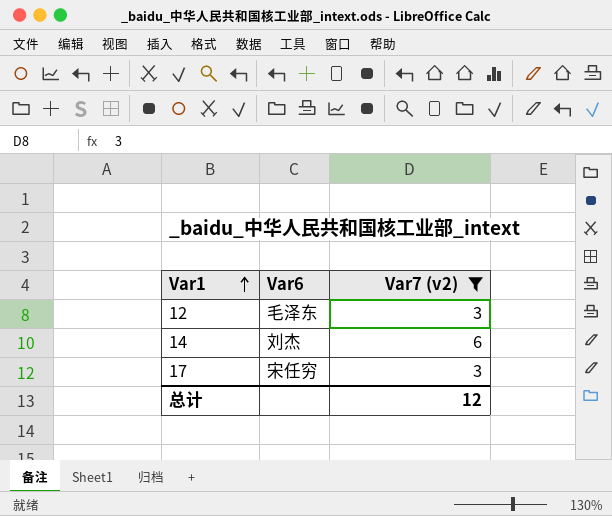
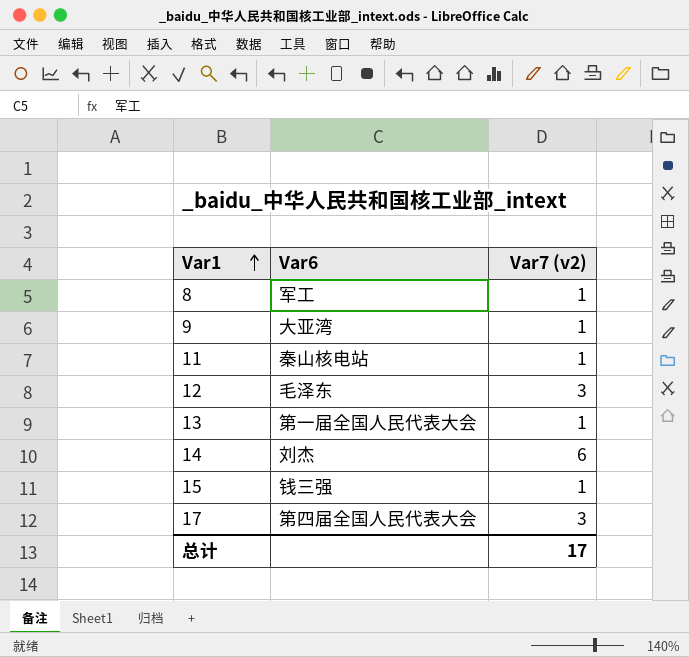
filter: Var7 (v2) != 1 -> none
17 | Var6: 宋任穷 -> 第四届全国人民代表大会
总计 | Var7 (v2): 12 -> 17

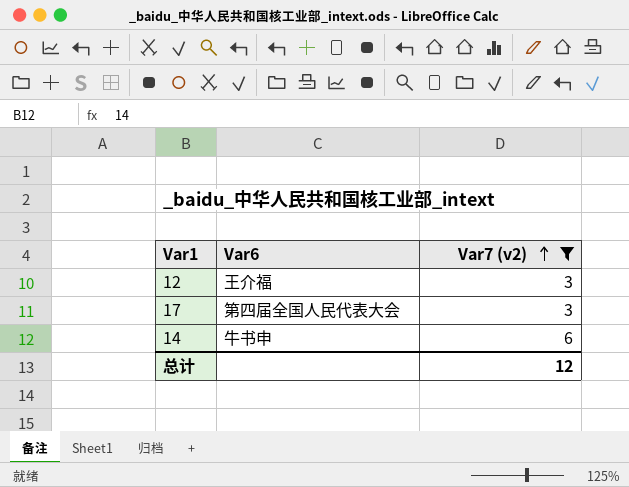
filter: none -> Var7 (v2) != 1
row order: Var1 ascending -> Var7 (v2) ascending
12 | Var6: 毛泽东 -> 王介福
14 | Var6: 刘杰 -> 牛书申
总计 | Var7 (v2): 17 -> 12

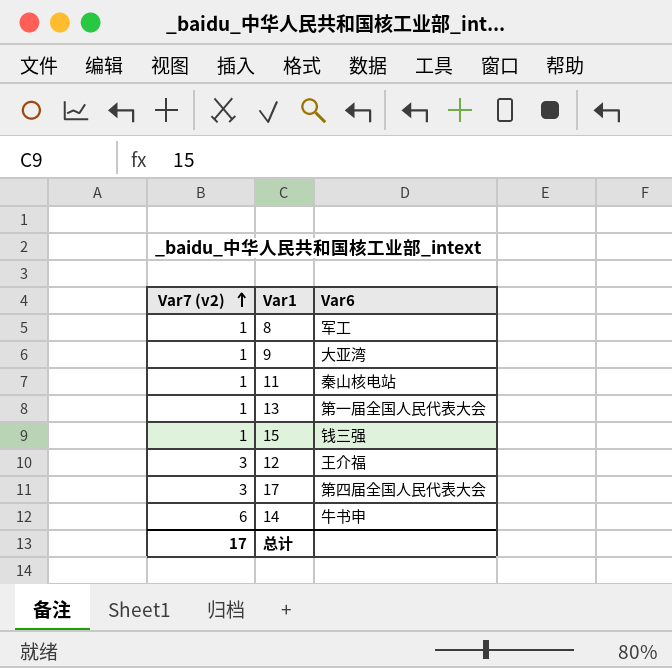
filter: Var7 (v2) != 1 -> none
column Var7 (v2) | position: 3 -> 1
总计 | Var7 (v2): 12 -> 17

